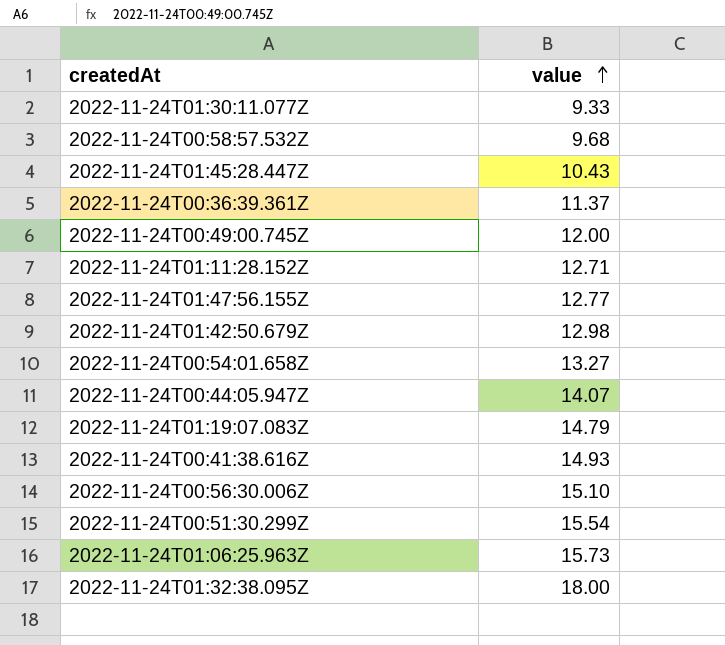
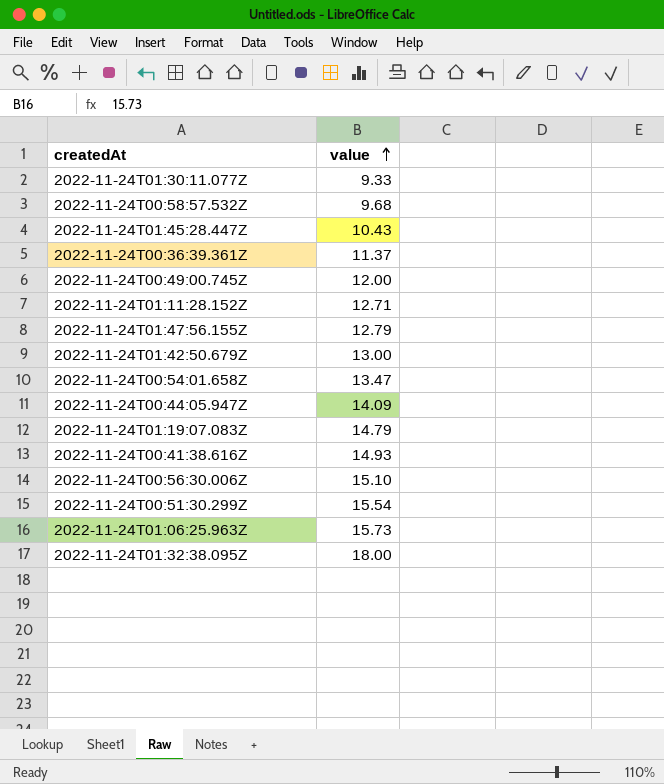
2022-11-24T01:47:56.155Z | value: 12.77 -> 12.79
2022-11-24T01:42:50.679Z | value: 12.98 -> 13.00
2022-11-24T00:54:01.658Z | value: 13.27 -> 13.47
2022-11-24T00:44:05.947Z | value: 14.07 -> 14.09

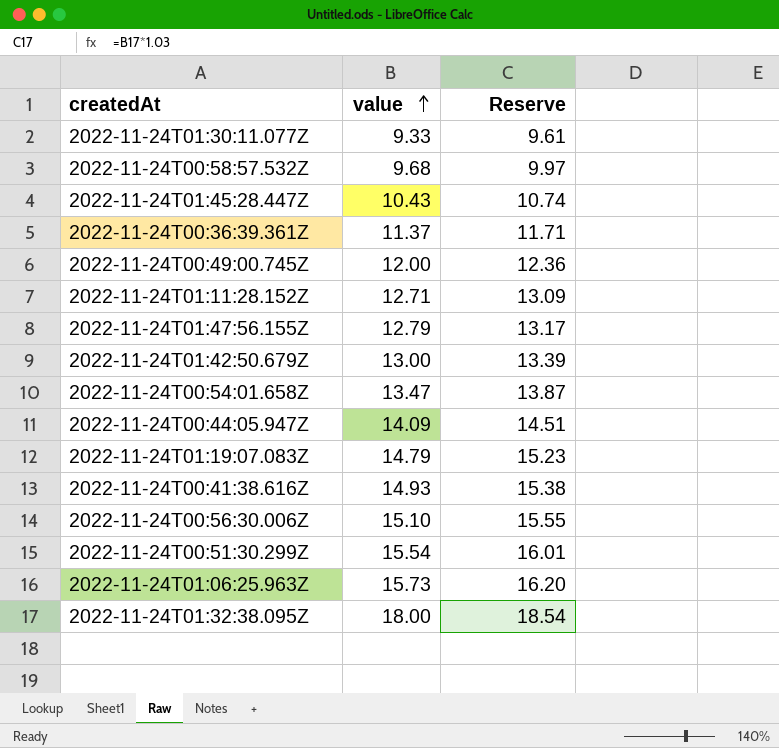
column Reserve | formula: none -> [value] * 1.03

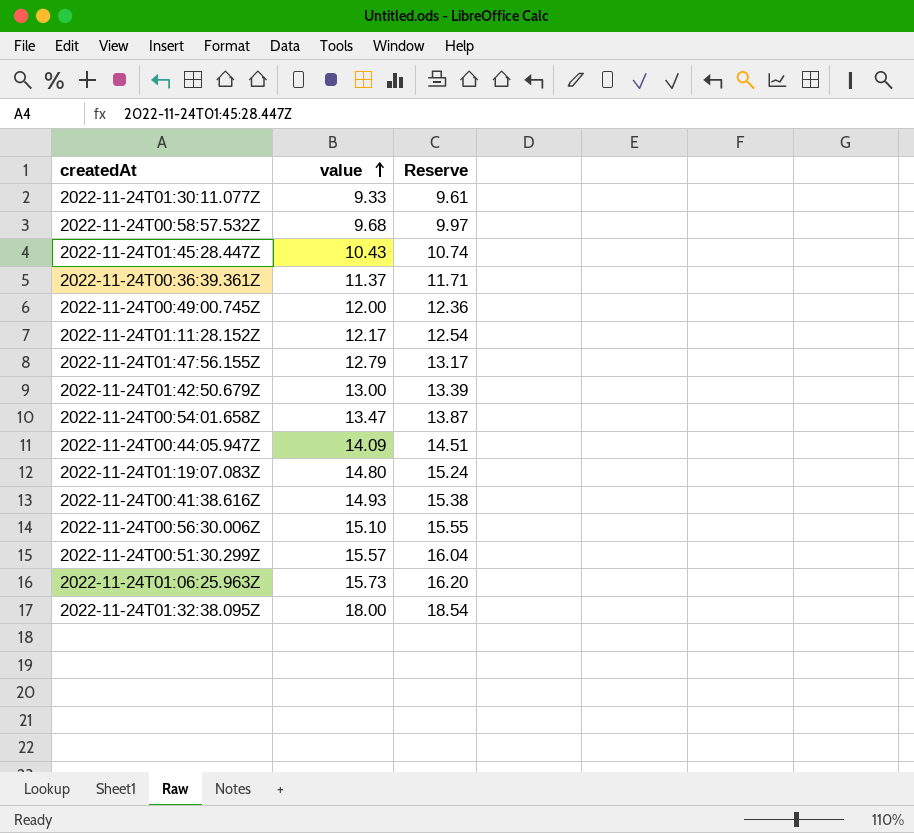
2022-11-24T01:11:28.152Z | value: 12.71 -> 12.17
2022-11-24T01:11:28.152Z | Reserve: 13.09 -> 12.54
2022-11-24T01:19:07.083Z | value: 14.79 -> 14.80
2022-11-24T01:19:07.083Z | Reserve: 15.23 -> 15.24
2022-11-24T00:51:30.299Z | value: 15.54 -> 15.57
2022-11-24T00:51:30.299Z | Reserve: 16.01 -> 16.04

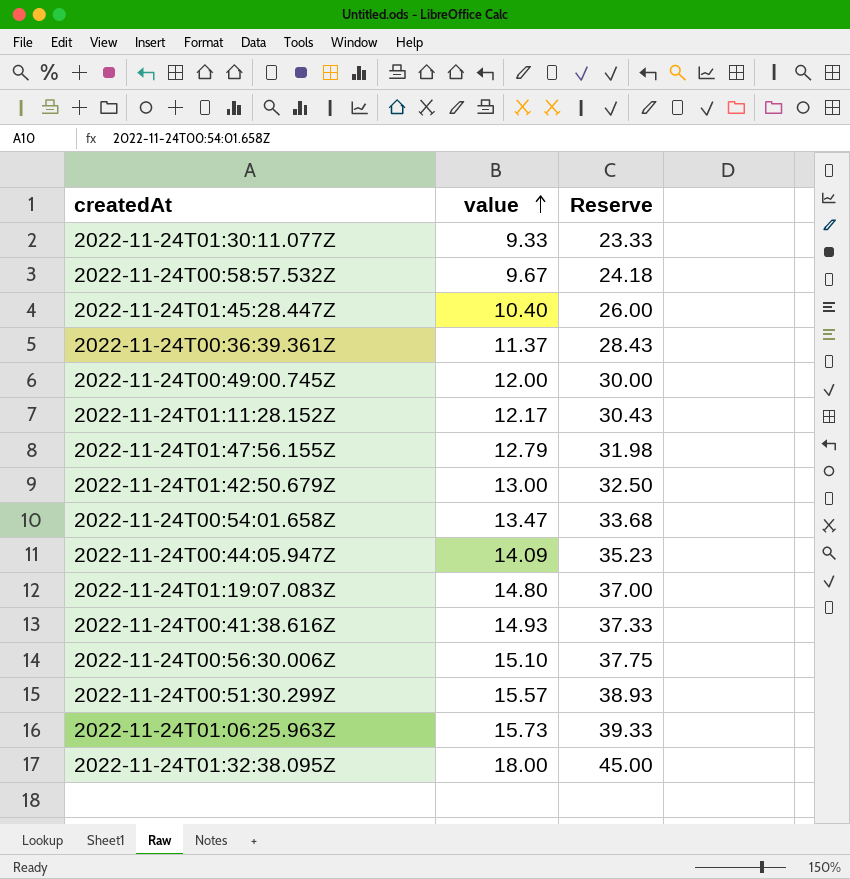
column Reserve | formula: [value] * 1.03 -> [value] * 2.5
2022-11-24T00:58:57.532Z | value: 9.68 -> 9.67
2022-11-24T01:45:28.447Z | value: 10.43 -> 10.40

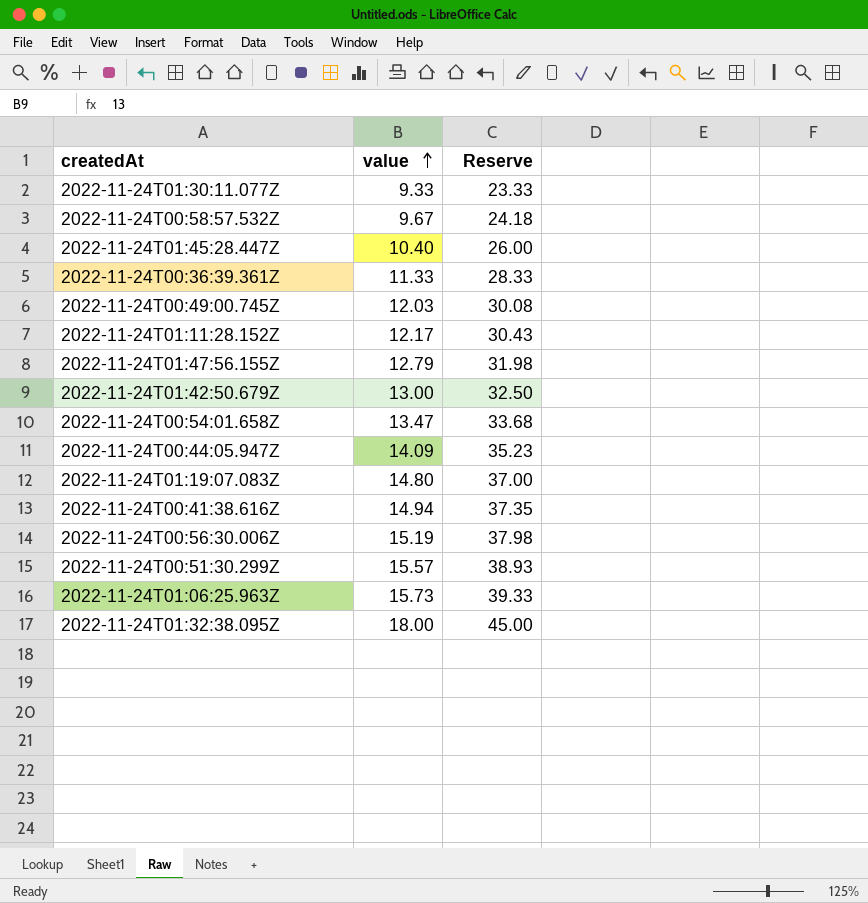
2022-11-24T00:36:39.361Z | value: 11.37 -> 11.33
2022-11-24T00:36:39.361Z | Reserve: 28.43 -> 28.33
2022-11-24T00:49:00.745Z | value: 12.00 -> 12.03
2022-11-24T00:49:00.745Z | Reserve: 30.00 -> 30.08
2022-11-24T00:41:38.616Z | value: 14.93 -> 14.94
2022-11-24T00:41:38.616Z | Reserve: 37.33 -> 37.35
2022-11-24T00:56:30.006Z | value: 15.10 -> 15.19
2022-11-24T00:56:30.006Z | Reserve: 37.75 -> 37.98

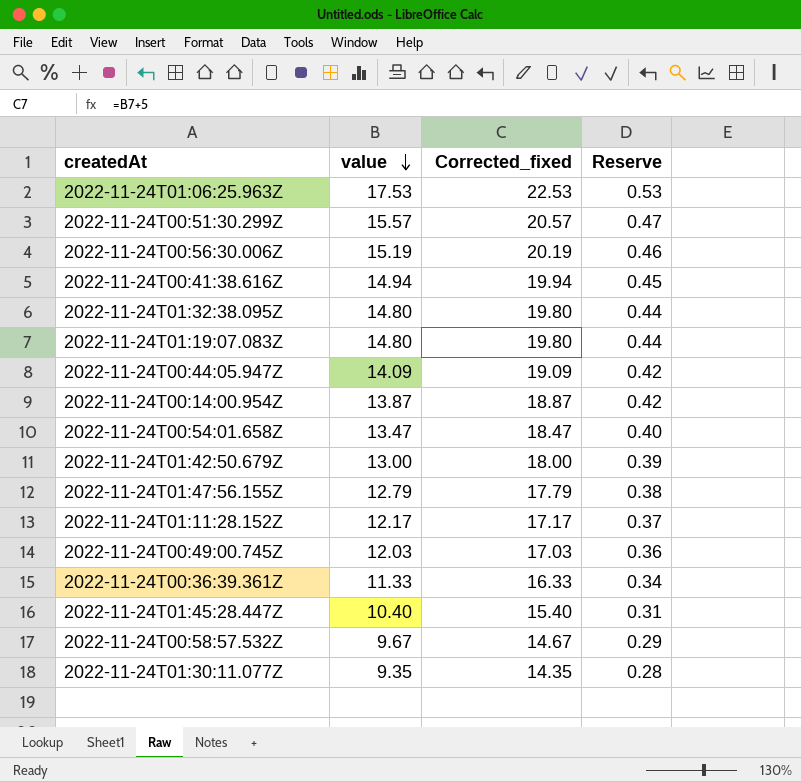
row order: value ascending -> value descending
column Corrected_fixed | formula: none -> [value] + 5
column Reserve | formula: [value] * 2.5 -> [value] * 0.03
2022-11-24T01:06:25.963Z | value: 15.73 -> 17.53
2022-11-24T01:32:38.095Z | value: 18.00 -> 14.80
row 2022-11-24T00:14:00.954Z: none -> 13.87 | 18.87 | 0.42
2022-11-24T01:30:11.077Z | value: 9.33 -> 9.35

